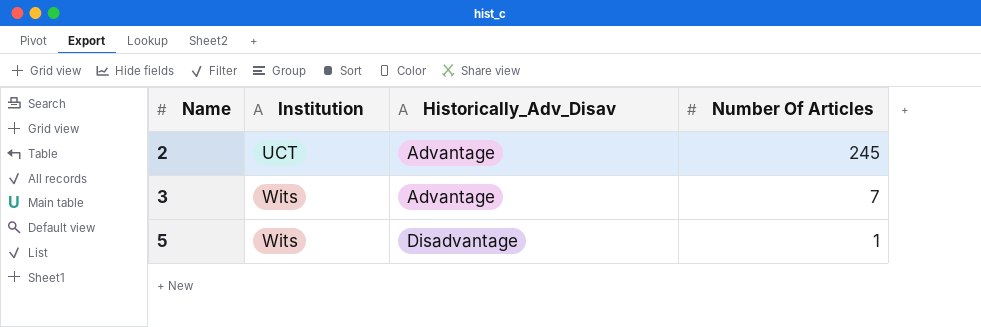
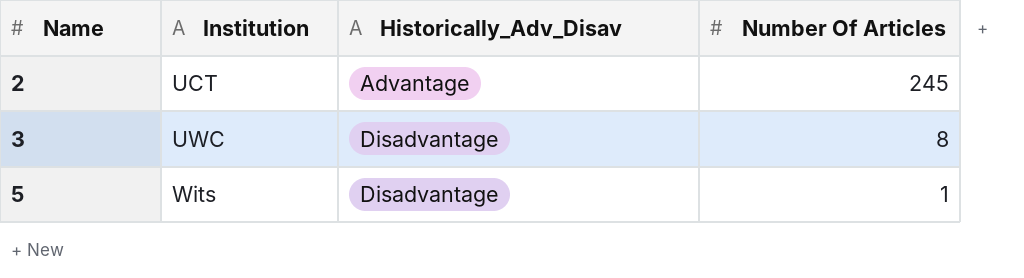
3 | Institution: Wits -> UWC
3 | Historically_Adv_Disav: Advantage -> Disadvantage
3 | Number Of Articles: 7 -> 8

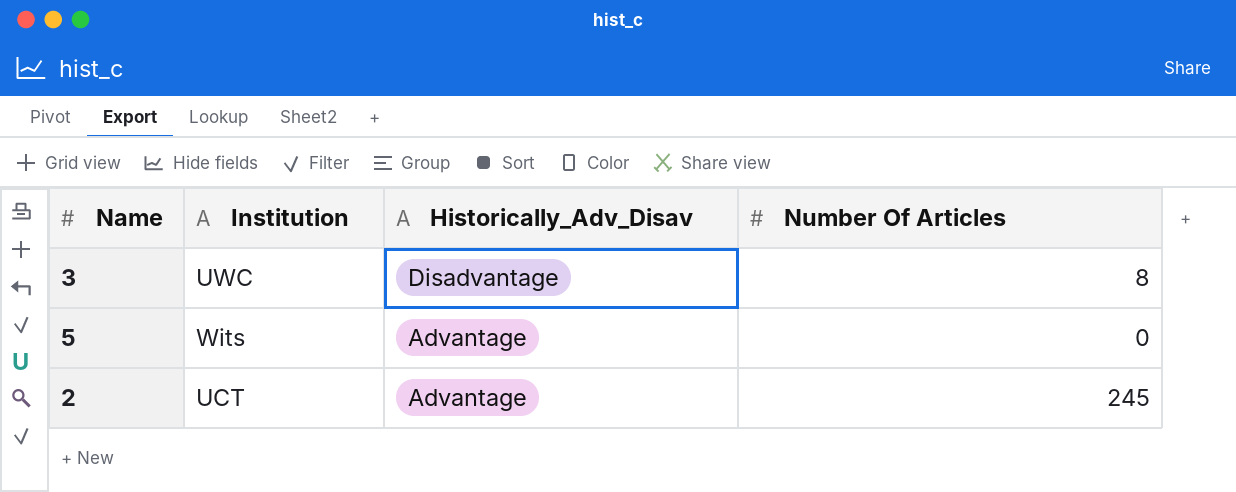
row order: Name ascending -> Historically_Adv_Disav descending
5 | Historically_Adv_Disav: Disadvantage -> Advantage
5 | Number Of Articles: 1 -> 0

